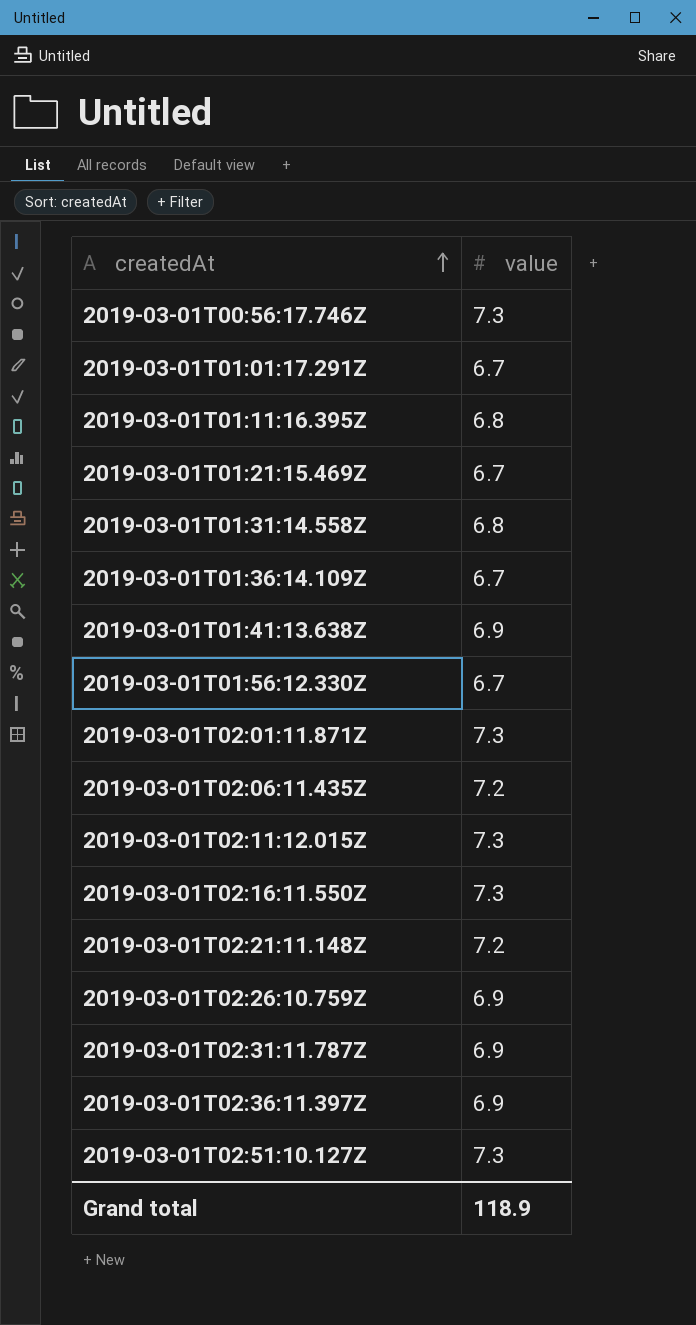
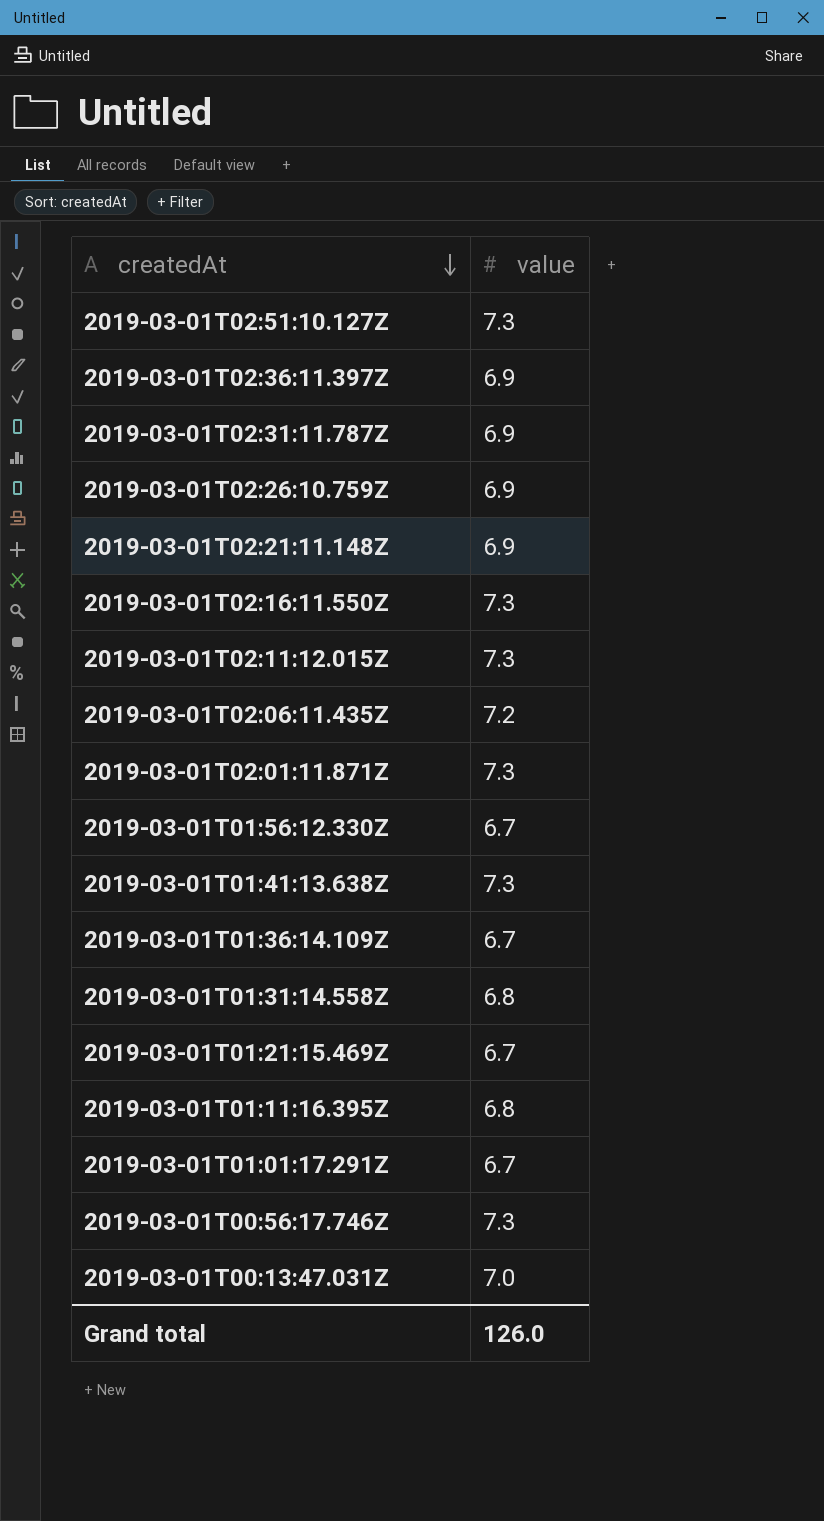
row order: createdAt ascending -> createdAt descending
2019-03-01T02:21:11.148Z | value: 7.2 -> 6.9
2019-03-01T01:41:13.638Z | value: 6.9 -> 7.3
row 2019-03-01T00:13:47.031Z: none -> 7.0
Grand total | value: 118.9 -> 126.0

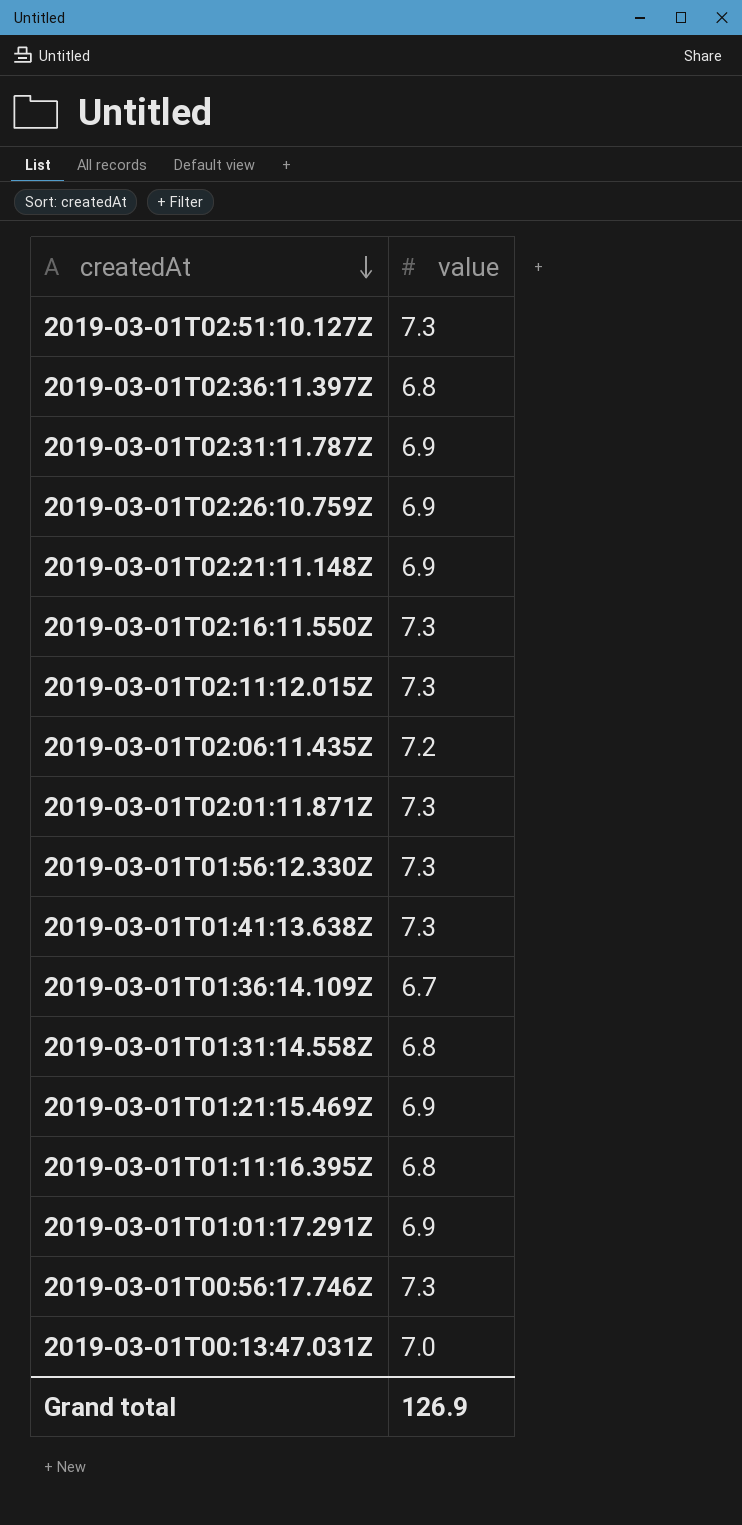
2019-03-01T02:36:11.397Z | value: 6.9 -> 6.8
2019-03-01T01:56:12.330Z | value: 6.7 -> 7.3
2019-03-01T01:21:15.469Z | value: 6.7 -> 6.9
2019-03-01T01:01:17.291Z | value: 6.7 -> 6.9
Grand total | value: 126.0 -> 126.9

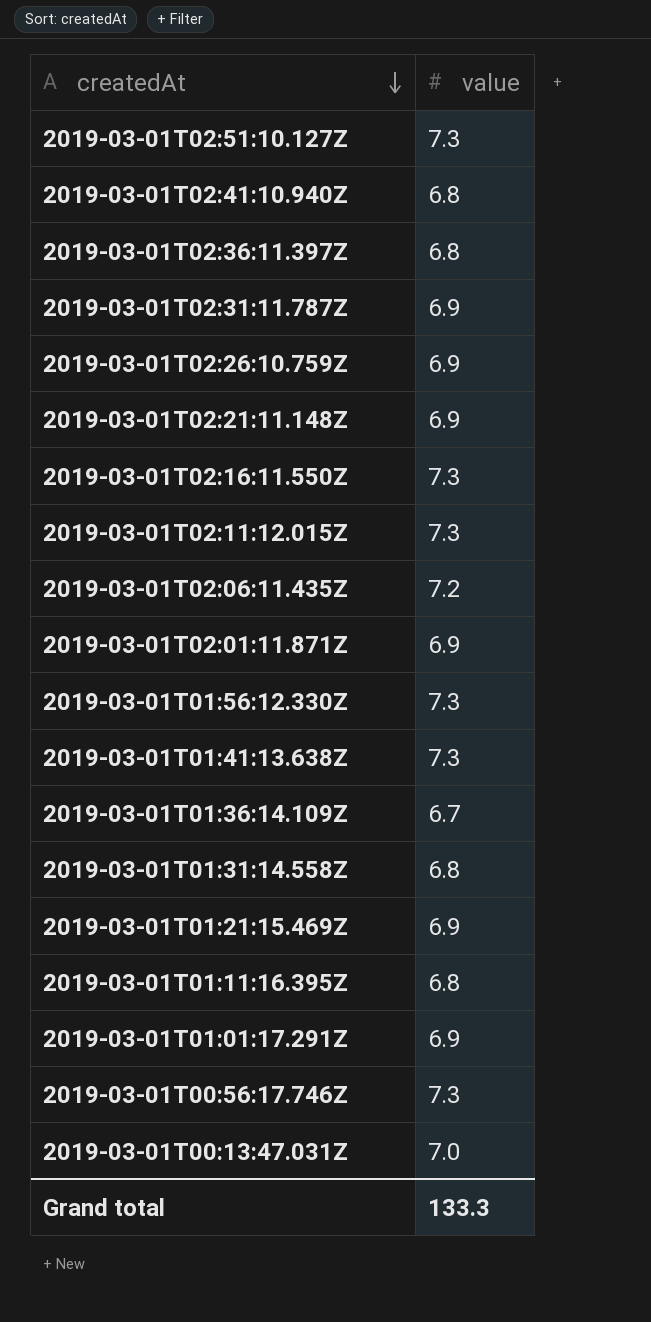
row 2019-03-01T02:41:10.940Z: none -> 6.8
2019-03-01T02:01:11.871Z | value: 7.3 -> 6.9
Grand total | value: 126.9 -> 133.3

